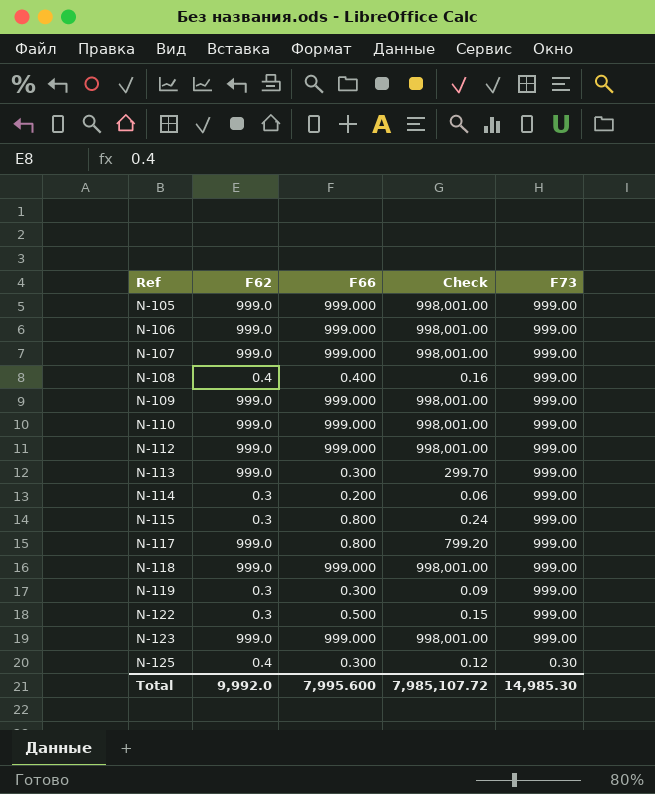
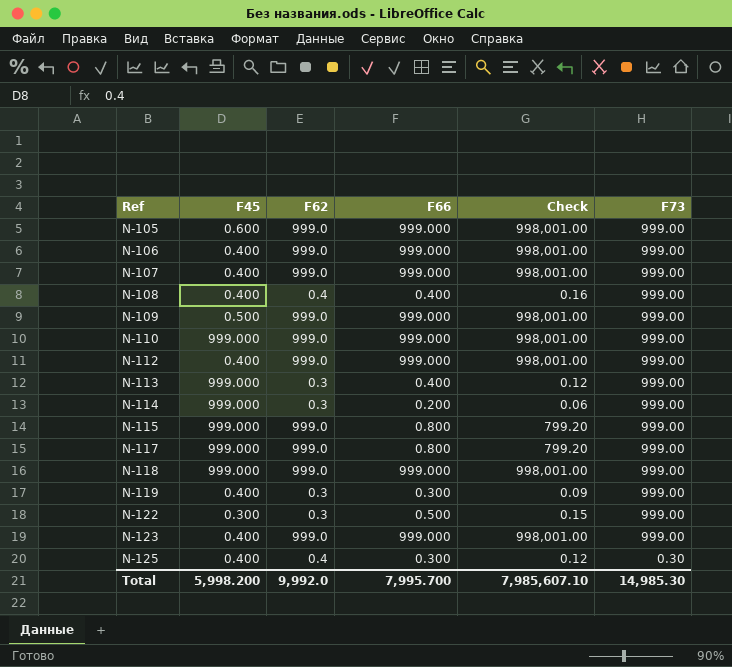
column F45 | position: none -> 2
N-113 | F62: 999.0 -> 0.3
N-113 | F66: 0.300 -> 0.400
N-113 | Check: 299.70 -> 0.12
N-115 | F62: 0.3 -> 999.0
N-115 | Check: 0.24 -> 799.20
Total | F66: 7,995.600 -> 7,995.700
Total | Check: 7,985,107.72 -> 7,985,607.10

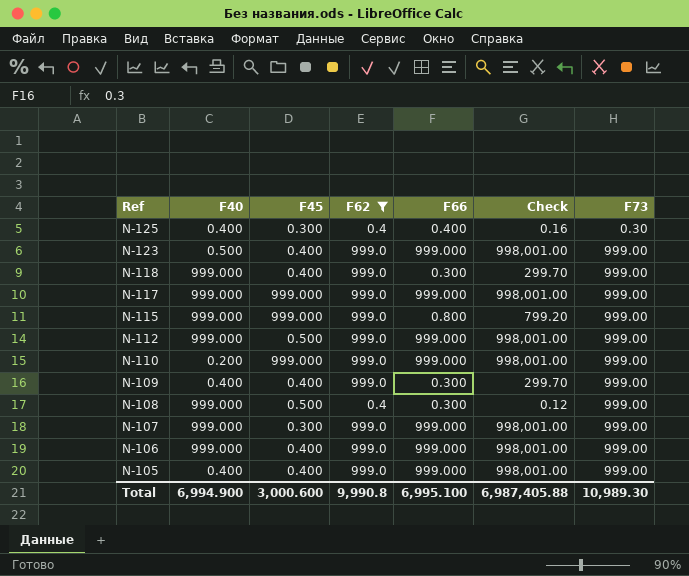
filter: none -> F62 != 0.3
row order: Ref ascending -> Ref descending
column F40 | position: none -> 2
N-125 | F45: 0.400 -> 0.300
N-125 | F66: 0.300 -> 0.400
N-125 | Check: 0.12 -> 0.16
N-118 | F45: 999.000 -> 0.400
N-118 | F66: 999.000 -> 0.300
N-118 | Check: 998,001.00 -> 299.70
N-117 | F66: 0.800 -> 999.000
N-117 | Check: 799.20 -> 998,001.00
N-112 | F45: 0.400 -> 0.500
N-109 | F45: 0.500 -> 0.400
N-109 | F66: 999.000 -> 0.300
N-109 | Check: 998,001.00 -> 299.70
N-108 | F45: 0.400 -> 0.500
N-108 | F66: 0.400 -> 0.300
N-108 | Check: 0.16 -> 0.12
N-107 | F45: 0.400 -> 0.300
N-105 | F45: 0.600 -> 0.400
Total | F45: 5,998.200 -> 3,000.600
Total | F62: 9,992.0 -> 9,990.8
Total | F66: 7,995.700 -> 6,995.100
Total | Check: 7,985,607.10 -> 6,987,405.88
Total | F73: 14,985.30 -> 10,989.30

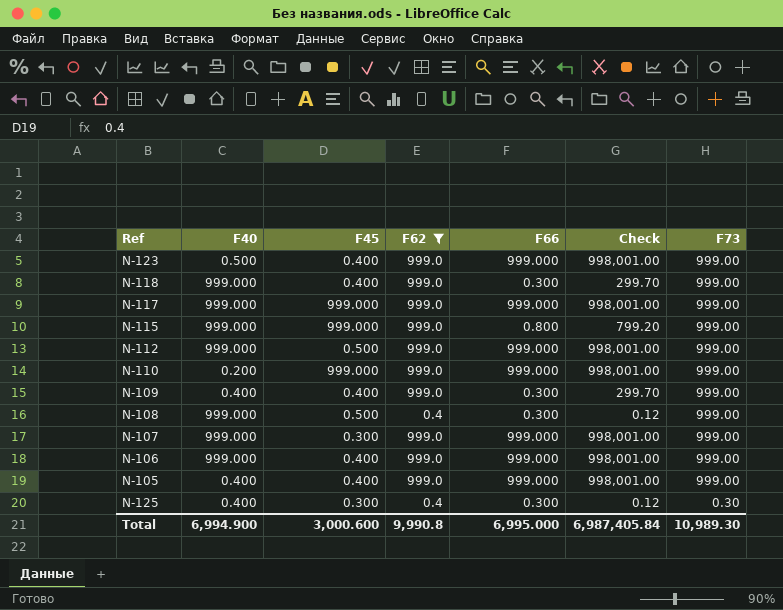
row order: Ref descending -> F73 descending
N-125 | F66: 0.400 -> 0.300
N-125 | Check: 0.16 -> 0.12
Total | F66: 6,995.100 -> 6,995.000
Total | Check: 6,987,405.88 -> 6,987,405.84

